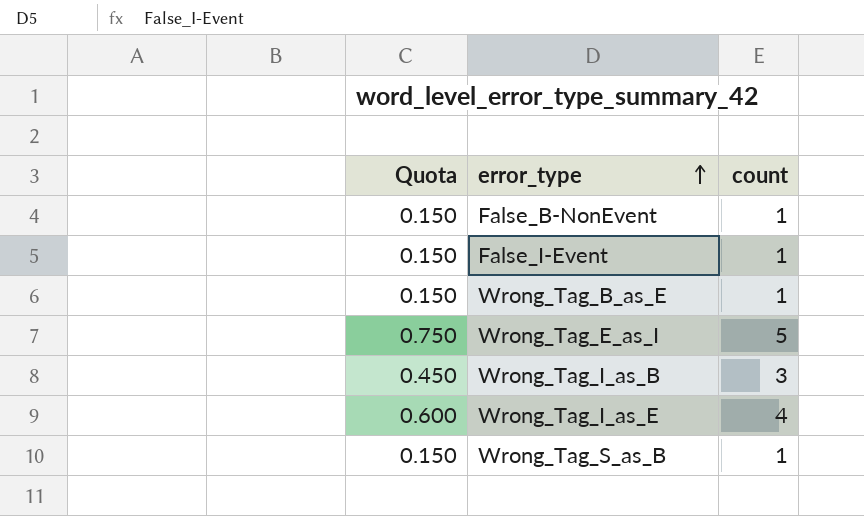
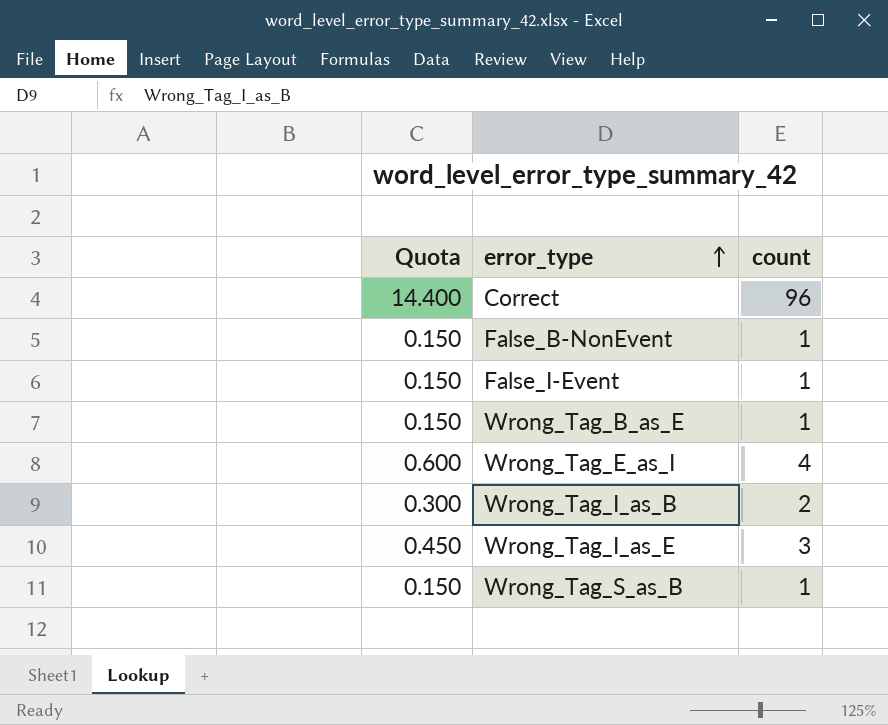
row Correct: none -> 14.400 | 96
Wrong_Tag_E_as_I | Quota: 0.750 -> 0.600
Wrong_Tag_E_as_I | count: 5 -> 4
Wrong_Tag_I_as_B | Quota: 0.450 -> 0.300
Wrong_Tag_I_as_B | count: 3 -> 2
Wrong_Tag_I_as_E | Quota: 0.600 -> 0.450
Wrong_Tag_I_as_E | count: 4 -> 3

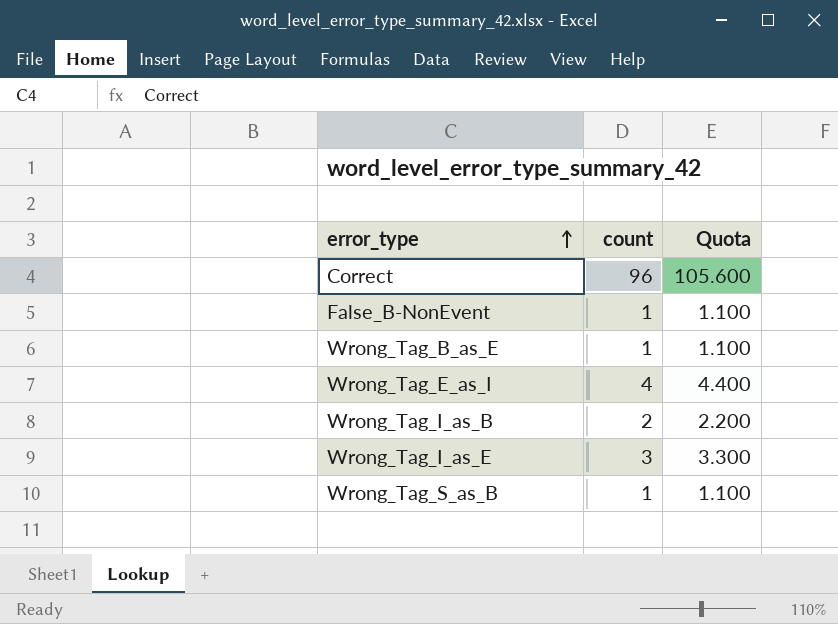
column Quota | formula: [count] * 0.15 -> [count] * 1.1
column Quota | position: 1 -> 3
row False_I-Event: 0.150 | 1 -> none

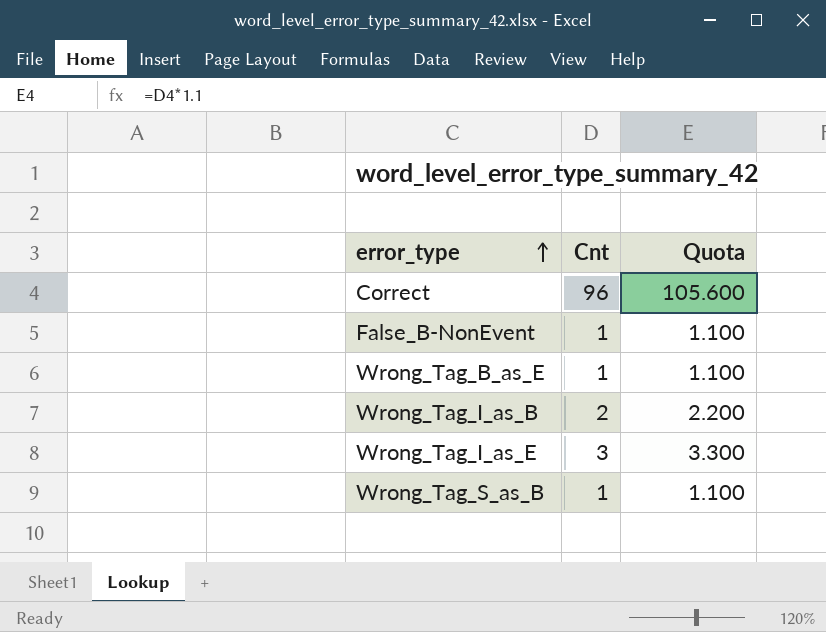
column name: count -> Cnt
row Wrong_Tag_E_as_I: 4 | 4.400 -> none

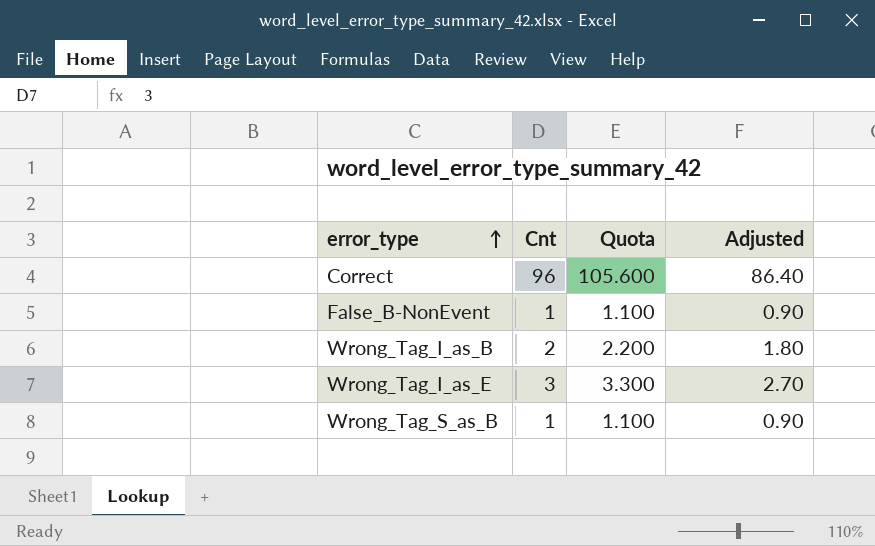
column Adjusted | formula: none -> [Cnt] * 0.9
row Wrong_Tag_B_as_E: 1 | 1.100 -> none

